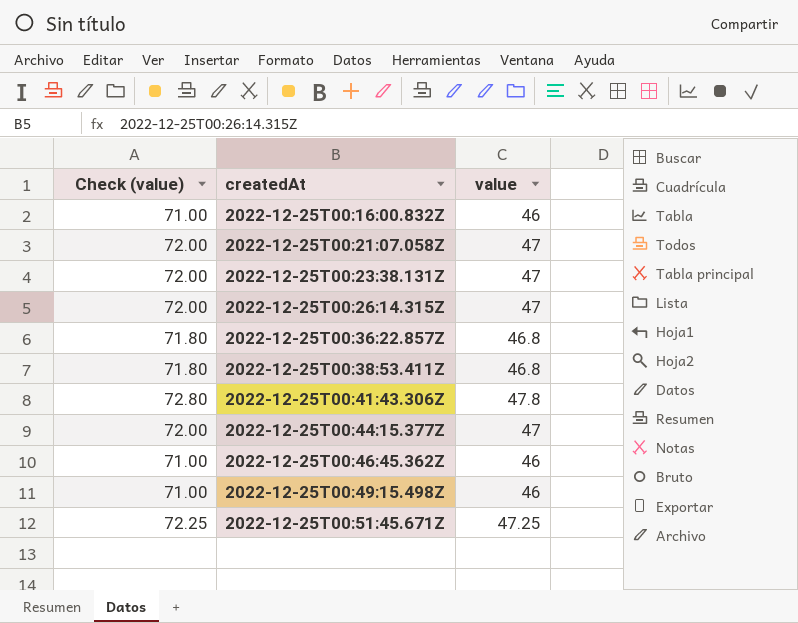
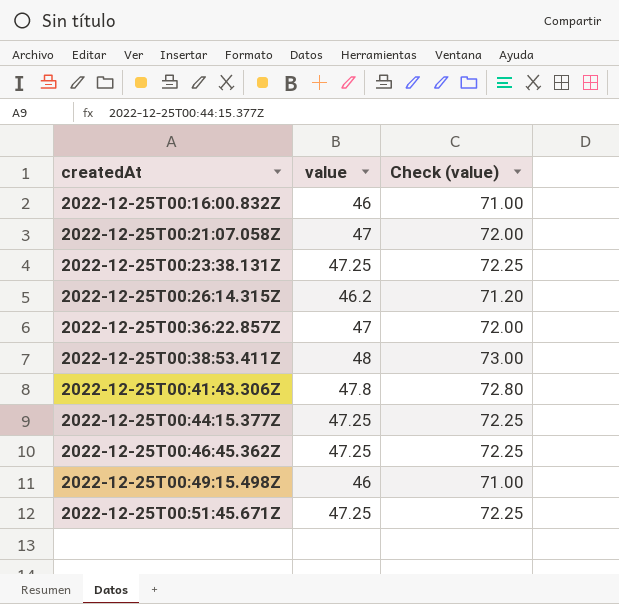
column Check (value) | position: 1 -> 3
2022-12-25T00:23:38.131Z | value: 47 -> 47.25
2022-12-25T00:23:38.131Z | Check (value): 72.00 -> 72.25
2022-12-25T00:26:14.315Z | value: 47 -> 46.2
2022-12-25T00:26:14.315Z | Check (value): 72.00 -> 71.20
2022-12-25T00:36:22.857Z | value: 46.8 -> 47
2022-12-25T00:36:22.857Z | Check (value): 71.80 -> 72.00
2022-12-25T00:38:53.411Z | value: 46.8 -> 48
2022-12-25T00:38:53.411Z | Check (value): 71.80 -> 73.00
2022-12-25T00:44:15.377Z | value: 47 -> 47.25
2022-12-25T00:44:15.377Z | Check (value): 72.00 -> 72.25
2022-12-25T00:46:45.362Z | value: 46 -> 47.25
2022-12-25T00:46:45.362Z | Check (value): 71.00 -> 72.25

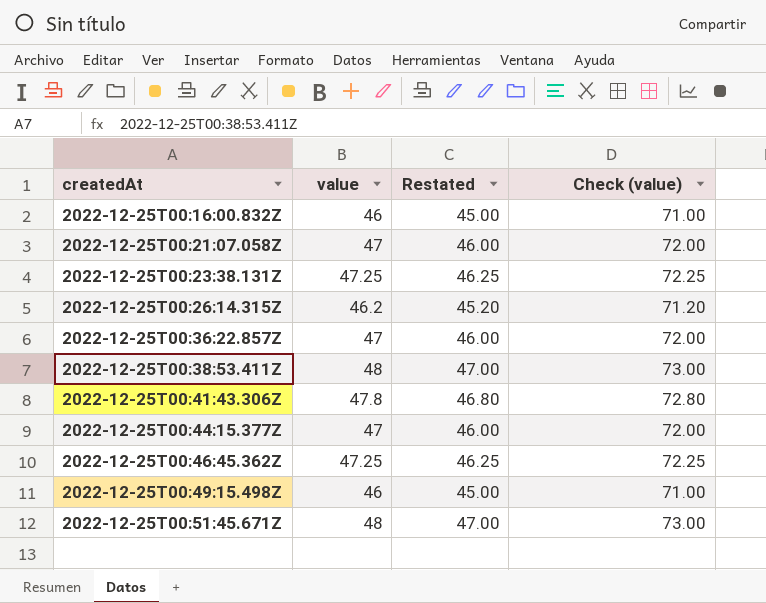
column Restated | formula: none -> [value] - 1
2022-12-25T00:44:15.377Z | value: 47.25 -> 47
2022-12-25T00:44:15.377Z | Check (value): 72.25 -> 72.00
2022-12-25T00:51:45.671Z | value: 47.25 -> 48
2022-12-25T00:51:45.671Z | Check (value): 72.25 -> 73.00

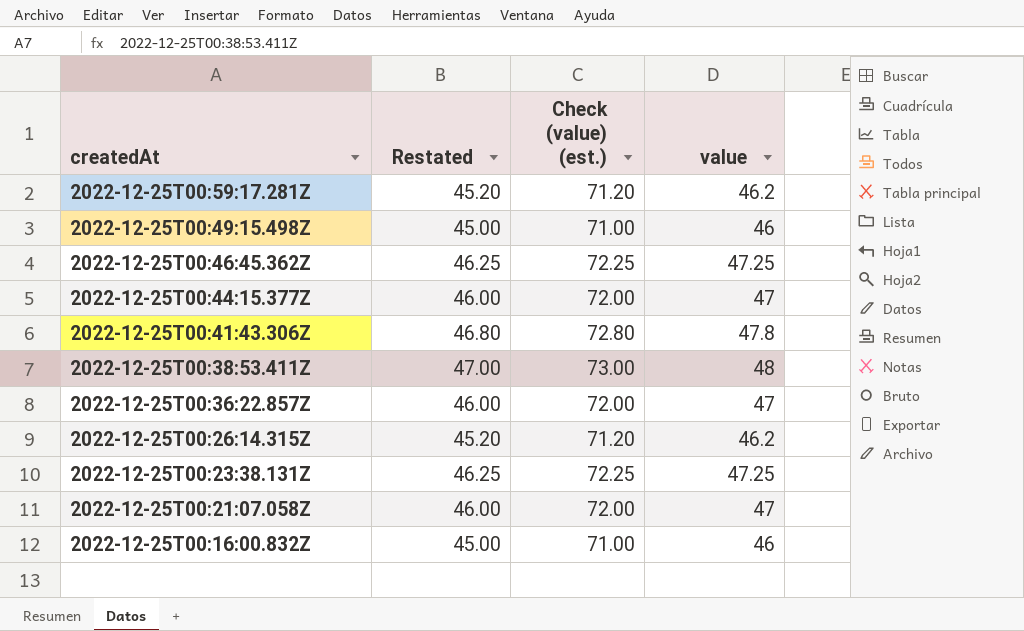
row order: createdAt ascending -> createdAt descending
column name: Check (value) -> Check (value) (est.)
column value | position: 2 -> 4
row 2022-12-25T00:51:45.671Z: 48 | 47.00 | 73.00 -> none
row 2022-12-25T00:59:17.281Z: none -> 45.20 | 71.20 | 46.2

